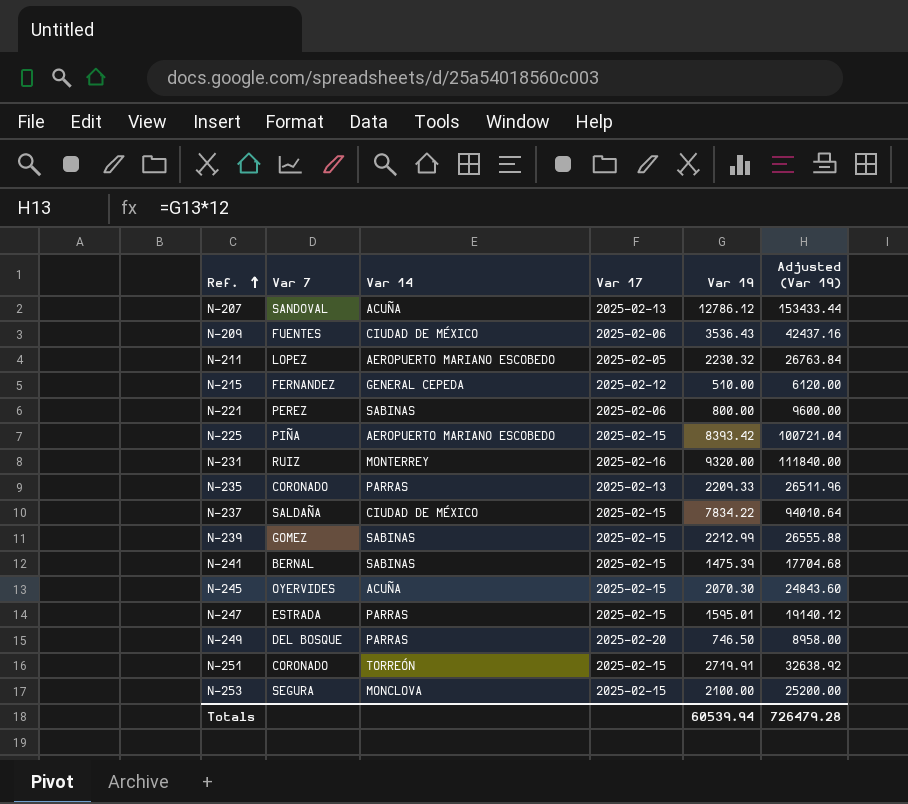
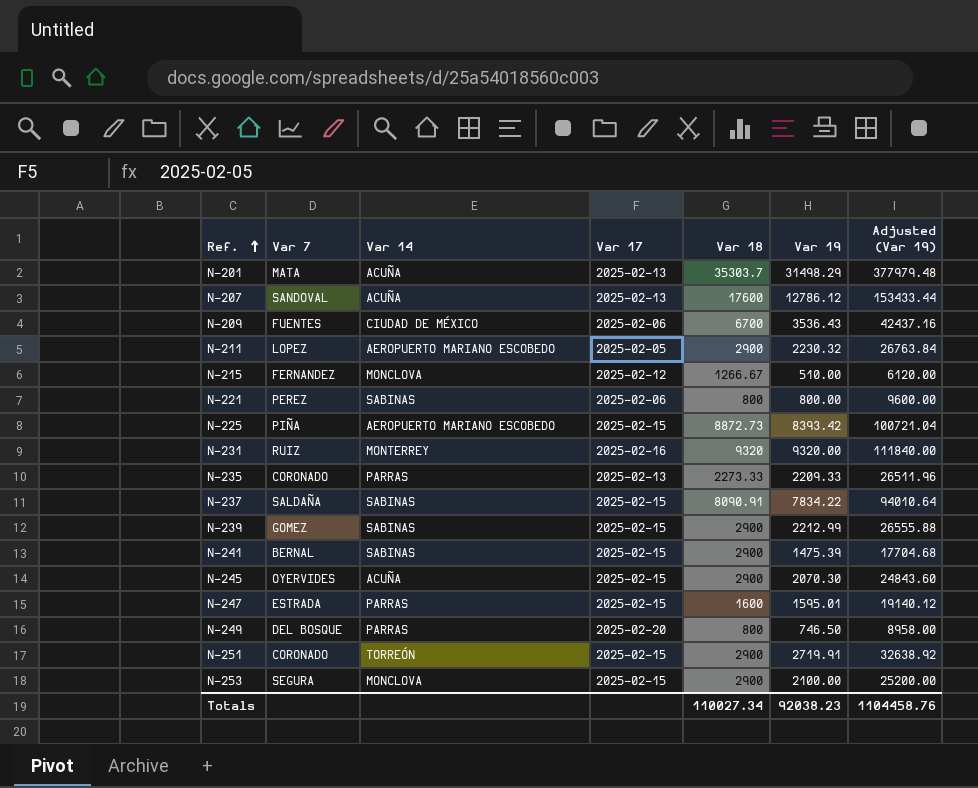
column Var 18 | position: none -> 5
row N-201: none -> MATA | ACUÑA | 2025-02-13 | 35303.7 | 31498.29 | 377979.48
N-215 | Var 14: GENERAL CEPEDA -> MONCLOVA
N-237 | Var 14: CIUDAD DE MÉXICO -> SABINAS
Totals | Var 19: 60539.94 -> 92038.23
Totals | Adjusted (Var 19): 726479.28 -> 1104458.76

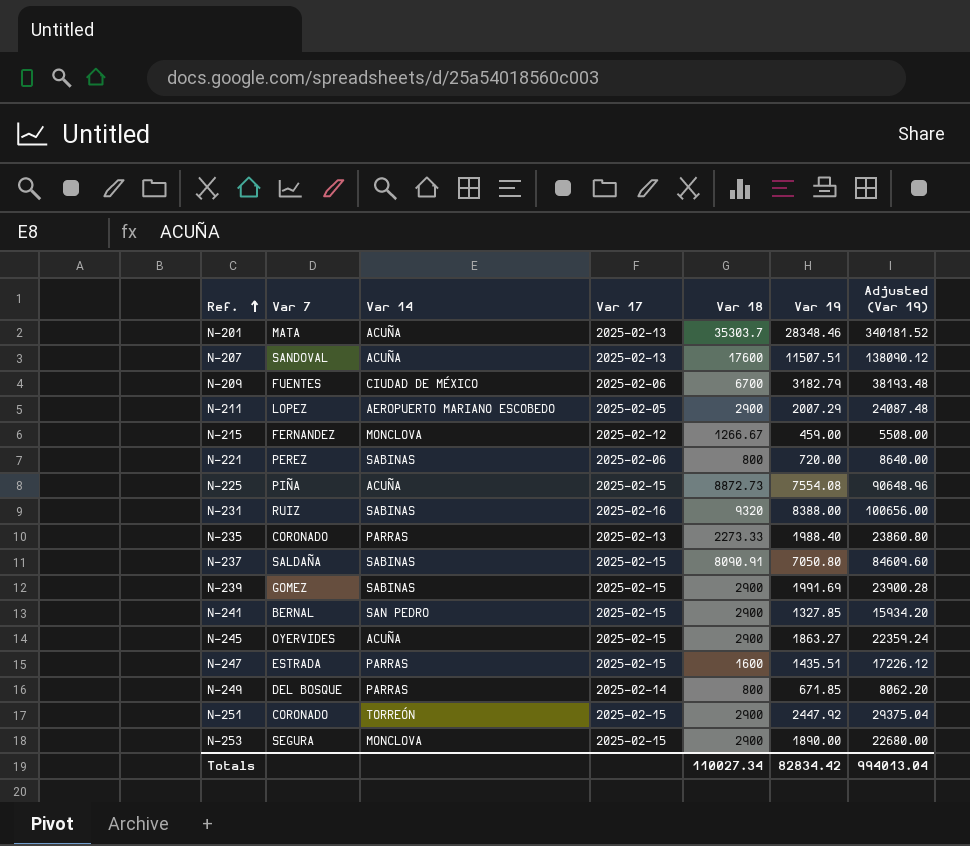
N-201 | Var 19: 31498.29 -> 28348.46
N-201 | Adjusted (Var 19): 377979.48 -> 340181.52
N-207 | Var 19: 12786.12 -> 11507.51
N-207 | Adjusted (Var 19): 153433.44 -> 138090.12
N-209 | Var 19: 3536.43 -> 3182.79
N-209 | Adjusted (Var 19): 42437.16 -> 38193.48
N-211 | Var 19: 2230.32 -> 2007.29
N-211 | Adjusted (Var 19): 26763.84 -> 24087.48
N-215 | Var 19: 510.00 -> 459.00
N-215 | Adjusted (Var 19): 6120.00 -> 5508.00
N-221 | Var 19: 800.00 -> 720.00
N-221 | Adjusted (Var 19): 9600.00 -> 8640.00
N-225 | Var 14: AEROPUERTO MARIANO ESCOBEDO -> ACUÑA
N-225 | Var 19: 8393.42 -> 7554.08
N-225 | Adjusted (Var 19): 100721.04 -> 90648.96
N-231 | Var 14: MONTERREY -> SABINAS
N-231 | Var 19: 9320.00 -> 8388.00
N-231 | Adjusted (Var 19): 111840.00 -> 100656.00
N-235 | Var 19: 2209.33 -> 1988.40
N-235 | Adjusted (Var 19): 26511.96 -> 23860.80
N-237 | Var 19: 7834.22 -> 7050.80
N-237 | Adjusted (Var 19): 94010.64 -> 84609.60
N-239 | Var 19: 2212.99 -> 1991.69
N-239 | Adjusted (Var 19): 26555.88 -> 23900.28
N-241 | Var 14: SABINAS -> SAN PEDRO
N-241 | Var 19: 1475.39 -> 1327.85
N-241 | Adjusted (Var 19): 17704.68 -> 15934.20
N-245 | Var 19: 2070.30 -> 1863.27
N-245 | Adjusted (Var 19): 24843.60 -> 22359.24
N-247 | Var 19: 1595.01 -> 1435.51
N-247 | Adjusted (Var 19): 19140.12 -> 17226.12
N-249 | Var 17: 2025-02-20 -> 2025-02-14
N-249 | Var 19: 746.50 -> 671.85
N-249 | Adjusted (Var 19): 8958.00 -> 8062.20
N-251 | Var 19: 2719.91 -> 2447.92
N-251 | Adjusted (Var 19): 32638.92 -> 29375.04
N-253 | Var 19: 2100.00 -> 1890.00
N-253 | Adjusted (Var 19): 25200.00 -> 22680.00
Totals | Var 19: 92038.23 -> 82834.42
Totals | Adjusted (Var 19): 1104458.76 -> 994013.04

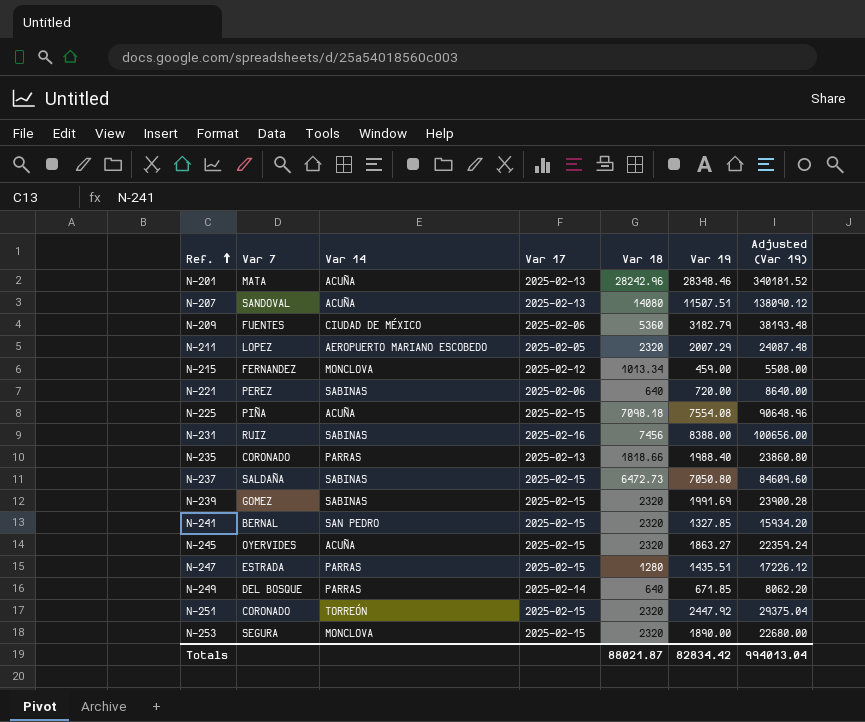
N-201 | Var 18: 35303.7 -> 28242.96
N-207 | Var 18: 17600 -> 14080
N-209 | Var 18: 6700 -> 5360
N-211 | Var 18: 2900 -> 2320
N-215 | Var 18: 1266.67 -> 1013.34
N-221 | Var 18: 800 -> 640
N-225 | Var 18: 8872.73 -> 7098.18
N-231 | Var 18: 9320 -> 7456
N-235 | Var 18: 2273.33 -> 1818.66
N-237 | Var 18: 8090.91 -> 6472.73
N-239 | Var 18: 2900 -> 2320
N-241 | Var 18: 2900 -> 2320
N-245 | Var 18: 2900 -> 2320
N-247 | Var 18: 1600 -> 1280
N-249 | Var 18: 800 -> 640
N-251 | Var 18: 2900 -> 2320
N-253 | Var 18: 2900 -> 2320
Totals | Var 18: 110027.34 -> 88021.87

